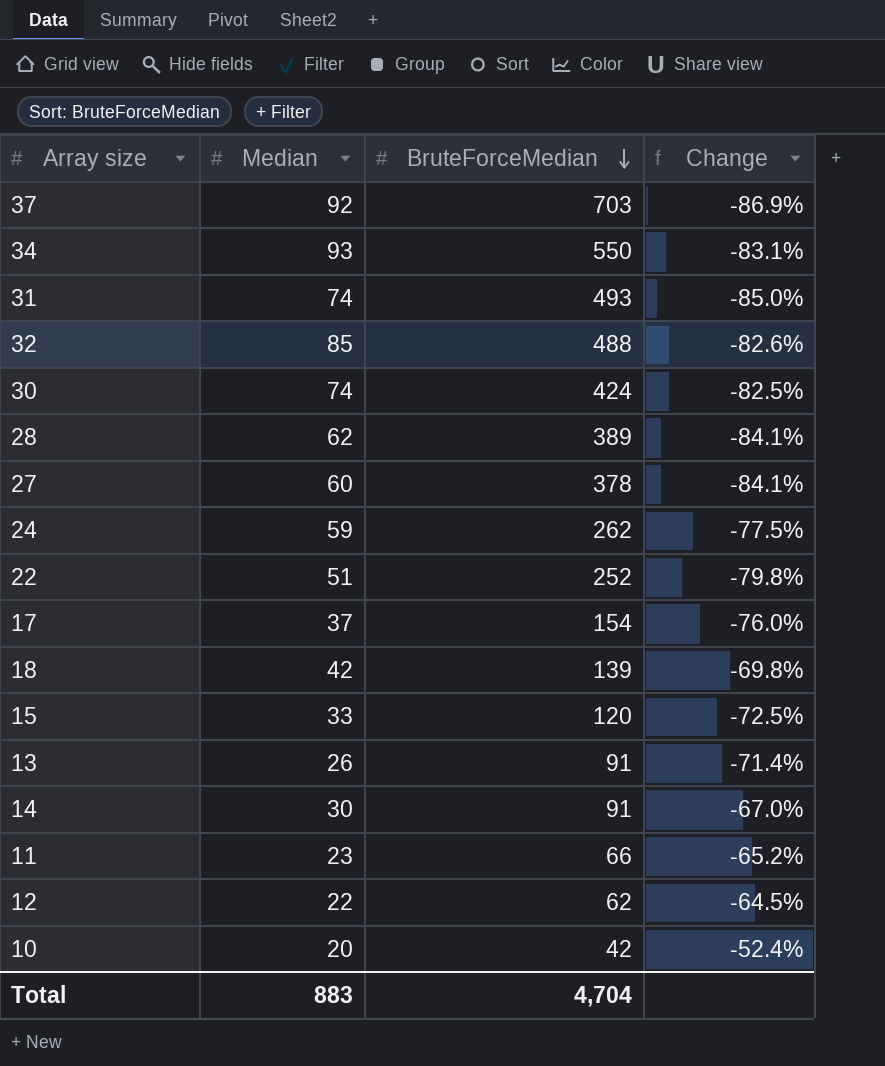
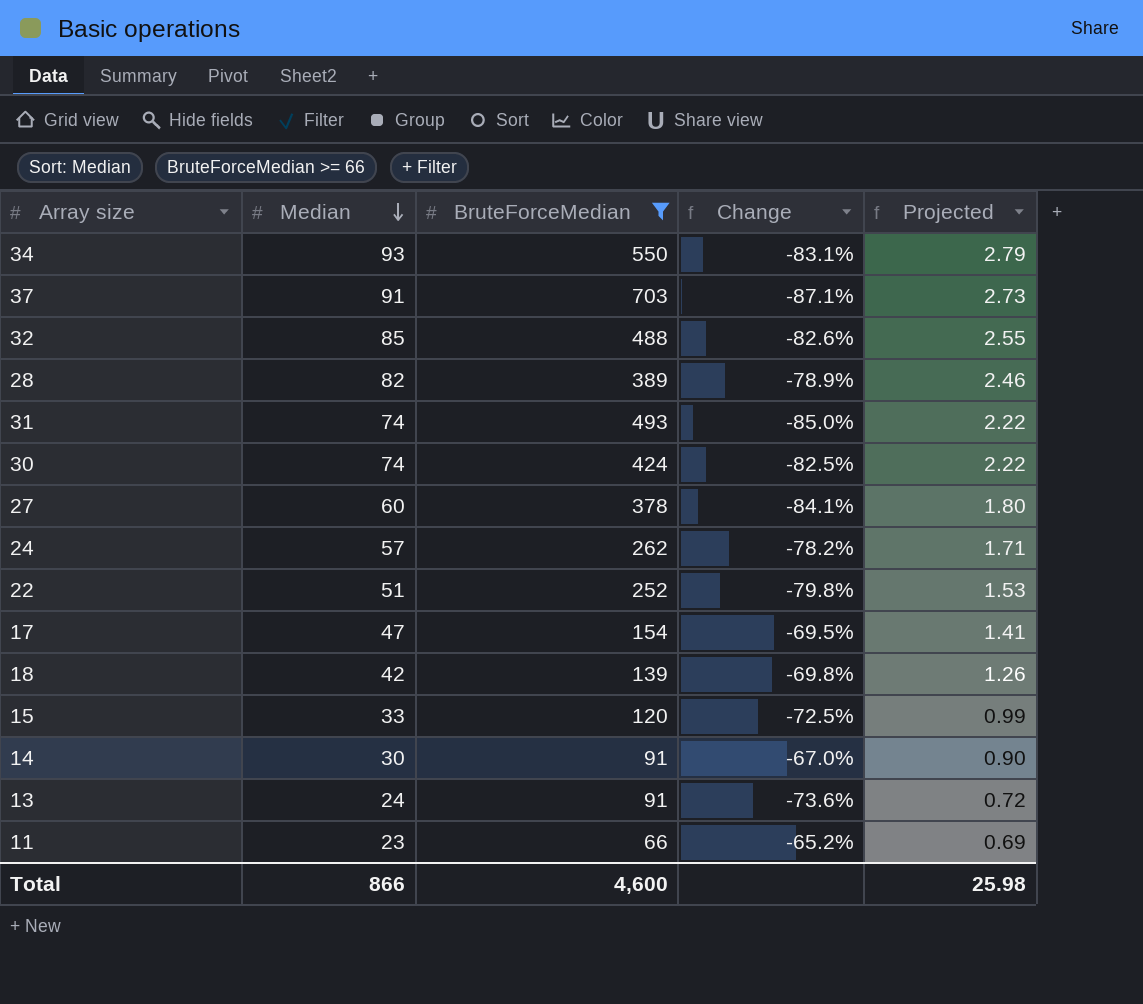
filter: none -> BruteForceMedian >= 66
row order: BruteForceMedian descending -> Median descending
column Projected | formula: none -> [Median] * 0.03
37 | Median: 92 -> 91
37 | Change: -86.9% -> -87.1%
28 | Median: 62 -> 82
28 | Change: -84.1% -> -78.9%
24 | Median: 59 -> 57
24 | Change: -77.5% -> -78.2%
17 | Median: 37 -> 47
17 | Change: -76.0% -> -69.5%
13 | Median: 26 -> 24
13 | Change: -71.4% -> -73.6%
Total | Median: 883 -> 866
Total | BruteForceMedian: 4,704 -> 4,600

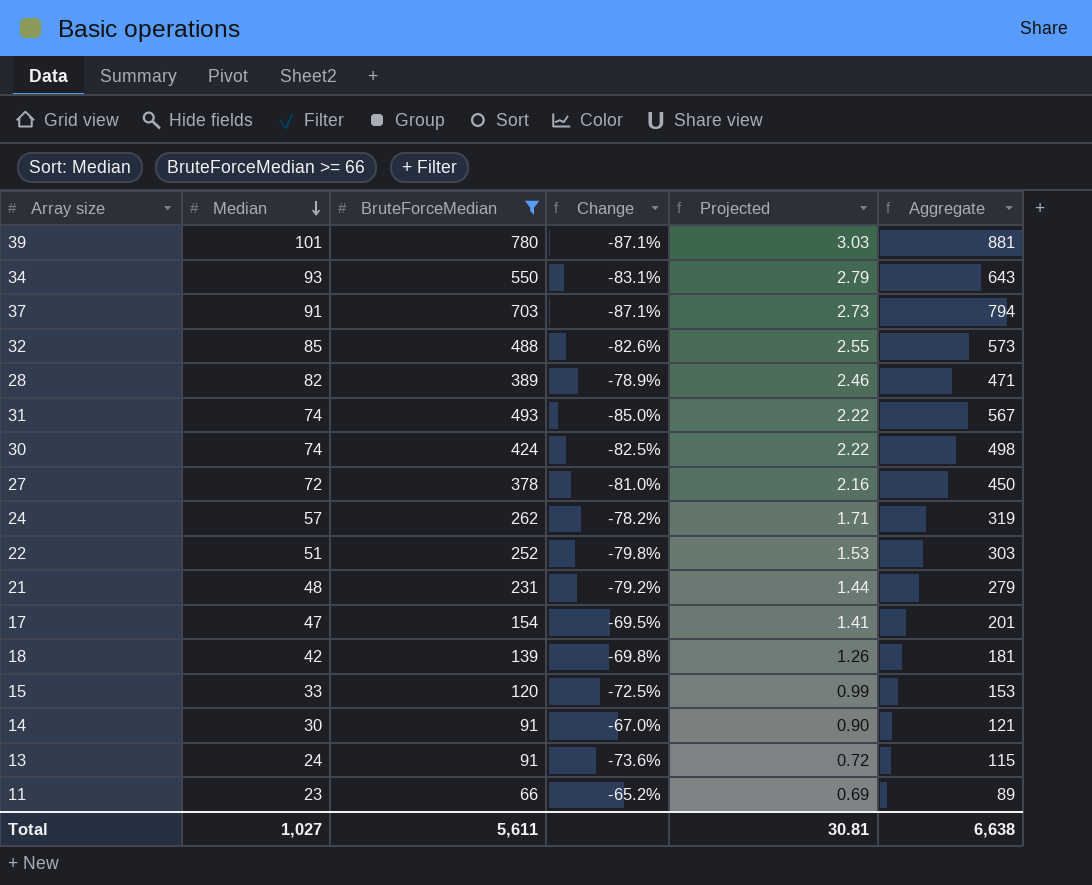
column Aggregate | formula: none -> [Median] + [BruteForceMedian]
row 39: none -> 101 | 780 | -87.1% | 3.03 | 881
27 | Median: 60 -> 72
27 | Change: -84.1% -> -81.0%
27 | Projected: 1.80 -> 2.16
row 21: none -> 48 | 231 | -79.2% | 1.44 | 279
Total | Median: 866 -> 1,027
Total | BruteForceMedian: 4,600 -> 5,611
Total | Projected: 25.98 -> 30.81

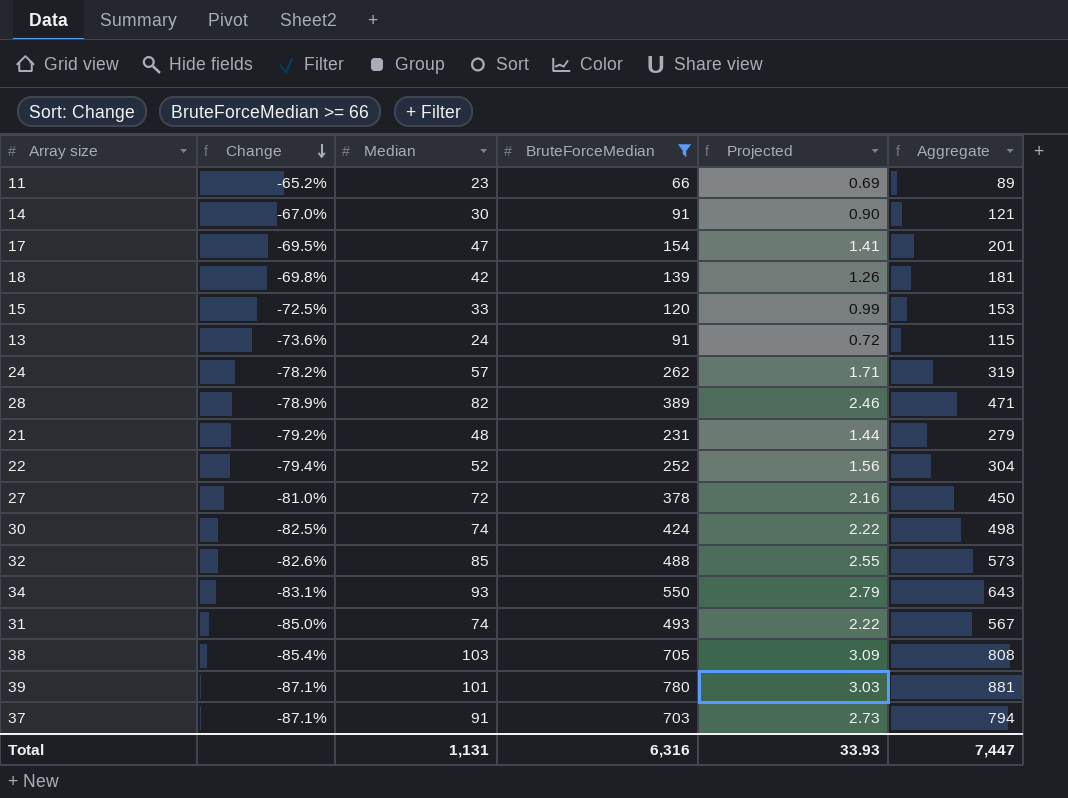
row order: Median descending -> Change descending
column Change | position: 4 -> 2
22 | Change: -79.8% -> -79.4%
22 | Median: 51 -> 52
22 | Projected: 1.53 -> 1.56
22 | Aggregate: 303 -> 304
row 38: none -> -85.4% | 103 | 705 | 3.09 | 808
Total | Median: 1,027 -> 1,131
Total | BruteForceMedian: 5,611 -> 6,316
Total | Projected: 30.81 -> 33.93
Total | Aggregate: 6,638 -> 7,447

